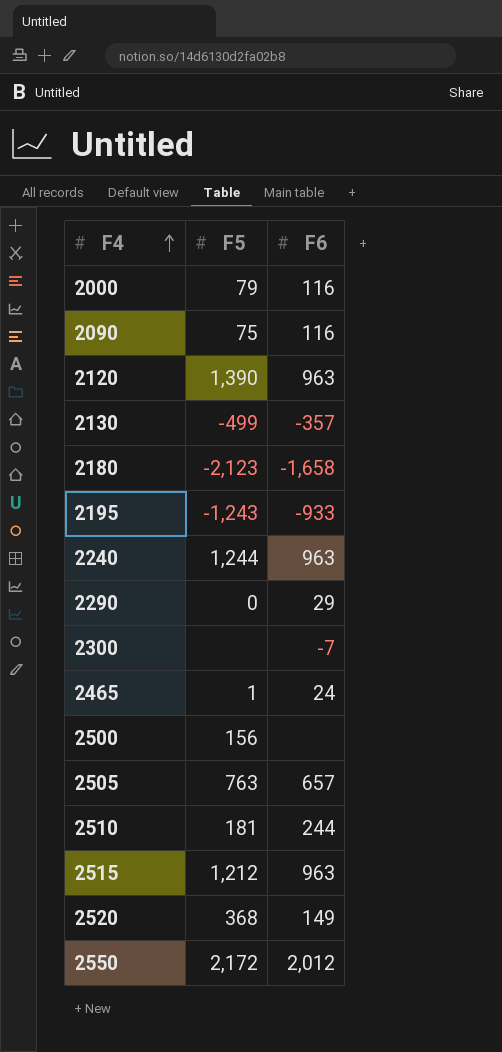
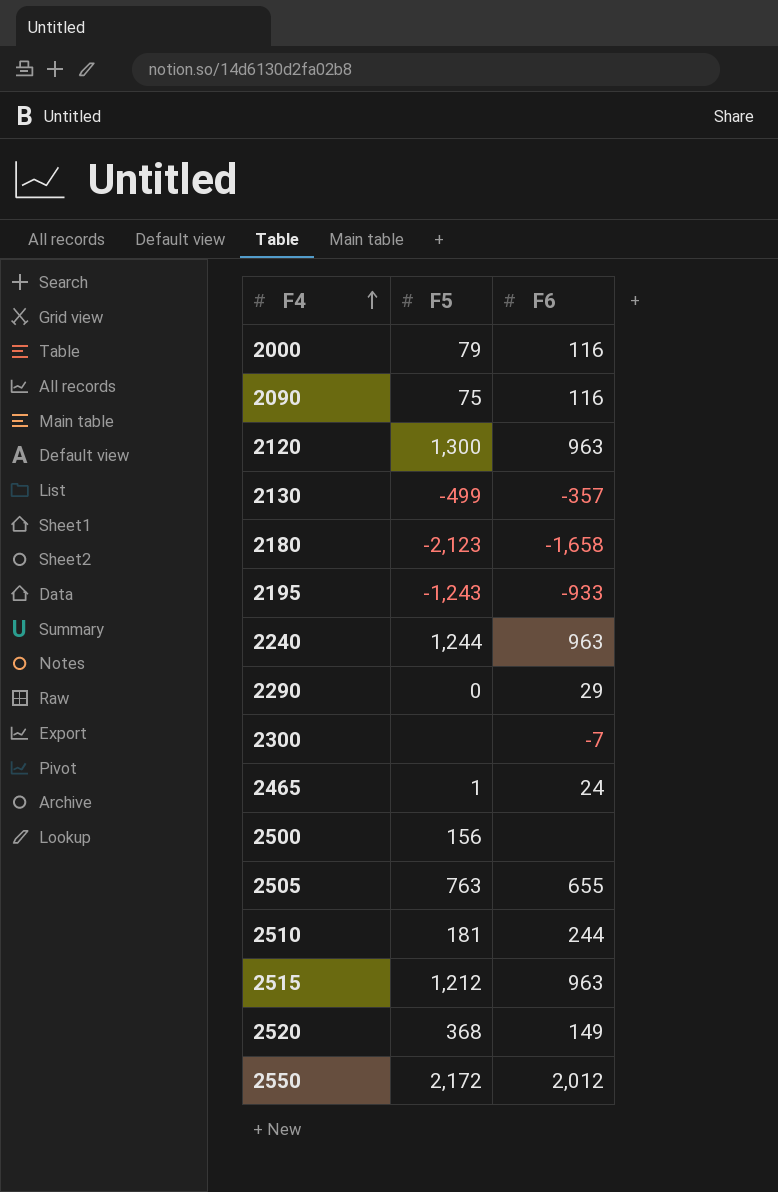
2120 | F5: 1,390 -> 1,300
2505 | F6: 657 -> 655

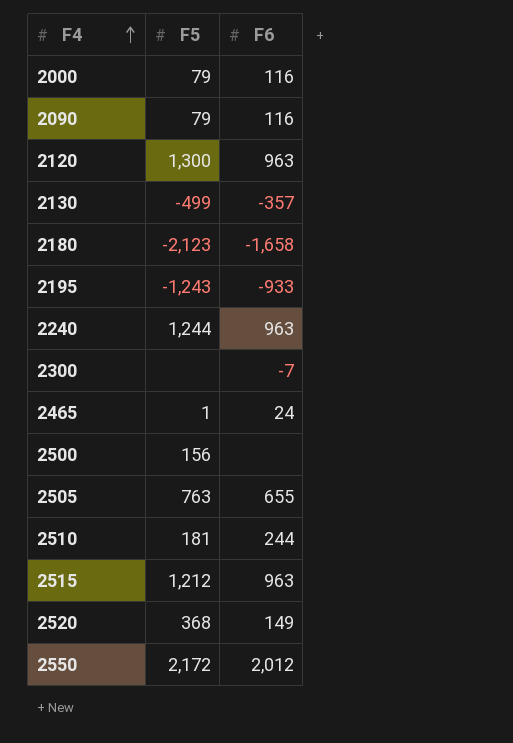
row 2290: 0 | 29 -> none
2090 | F5: 75 -> 79

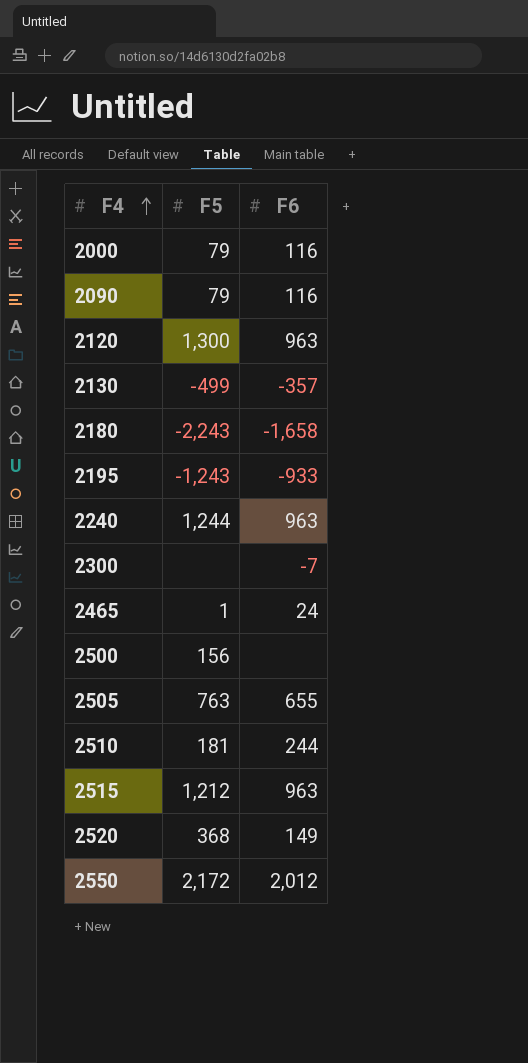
2180 | F5: -2,123 -> -2,243

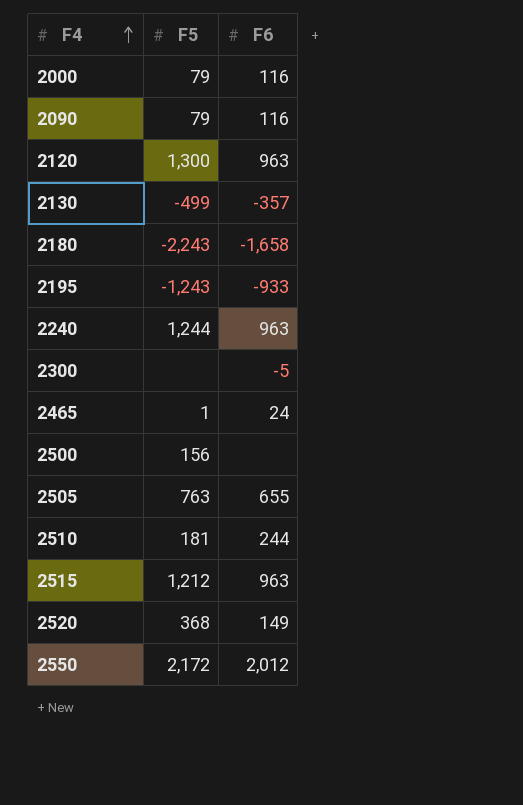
2300 | F6: -7 -> -5

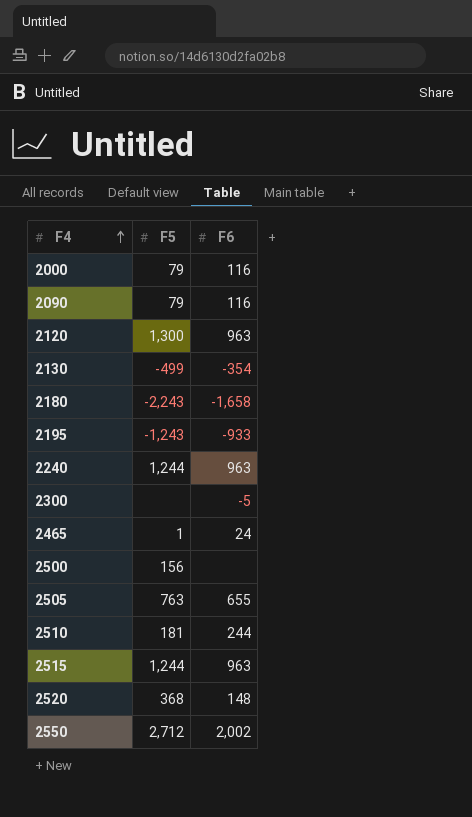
2130 | F6: -357 -> -354
2515 | F5: 1,212 -> 1,244
2520 | F6: 149 -> 148
2550 | F5: 2,172 -> 2,712
2550 | F6: 2,012 -> 2,002

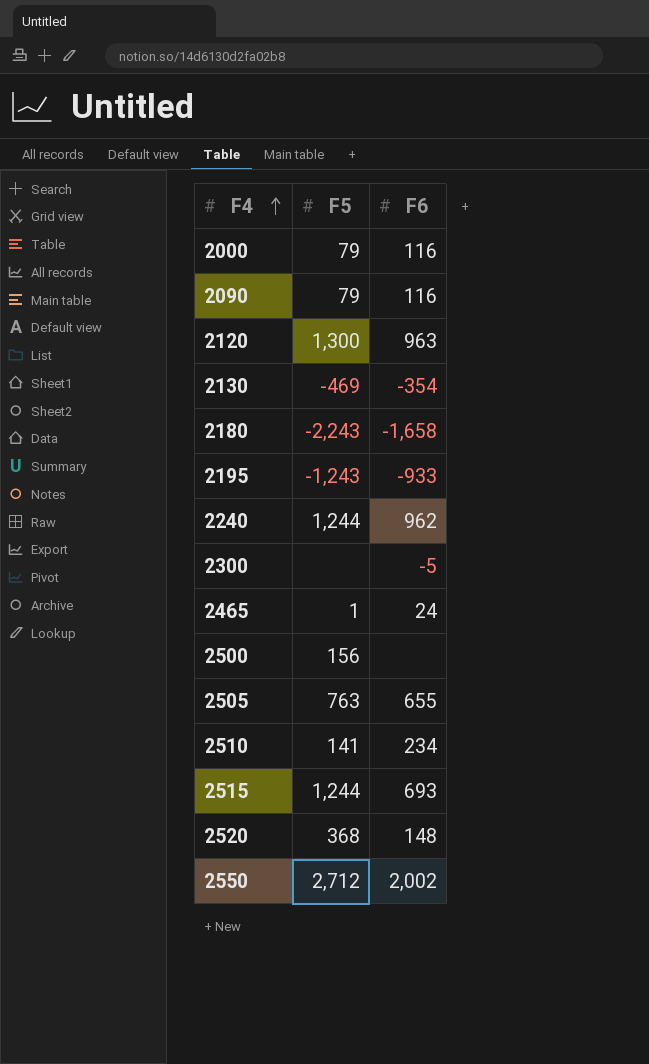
2130 | F5: -499 -> -469
2240 | F6: 963 -> 962
2510 | F5: 181 -> 141
2510 | F6: 244 -> 234
2515 | F6: 963 -> 693

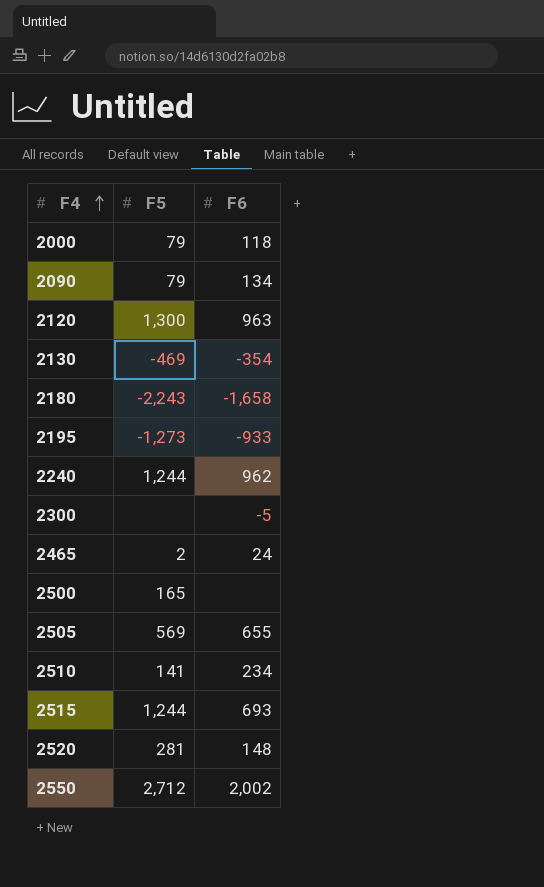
2000 | F6: 116 -> 118
2090 | F6: 116 -> 134
2195 | F5: -1,243 -> -1,273
2465 | F5: 1 -> 2
2500 | F5: 156 -> 165
2505 | F5: 763 -> 569
2520 | F5: 368 -> 281

